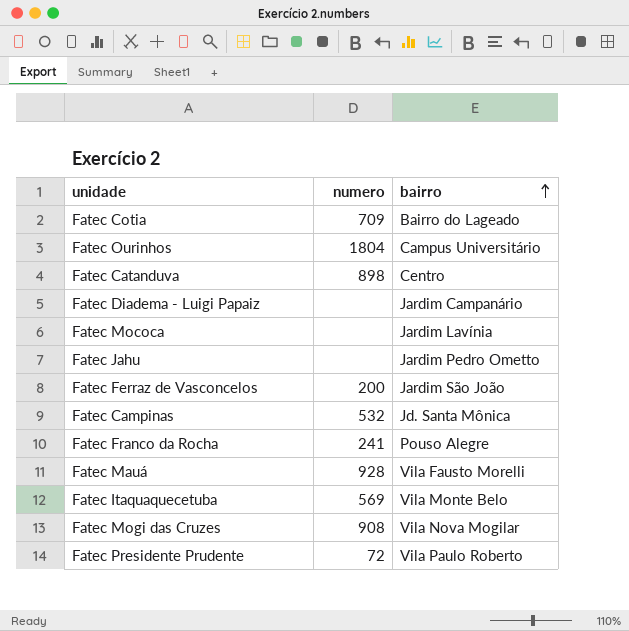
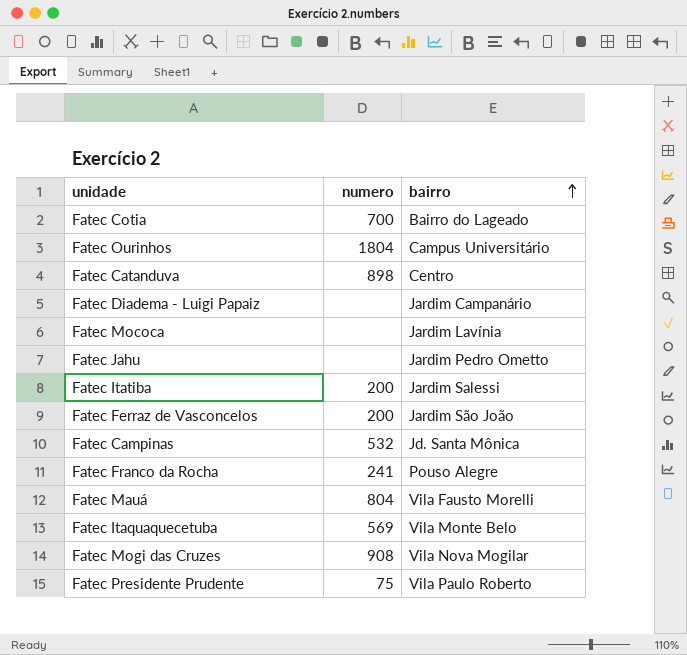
Fatec Cotia | numero: 709 -> 700
row Fatec Itatiba: none -> 200 | Jardim Salessi
Fatec Mauá | numero: 928 -> 804
Fatec Presidente Prudente | numero: 72 -> 75

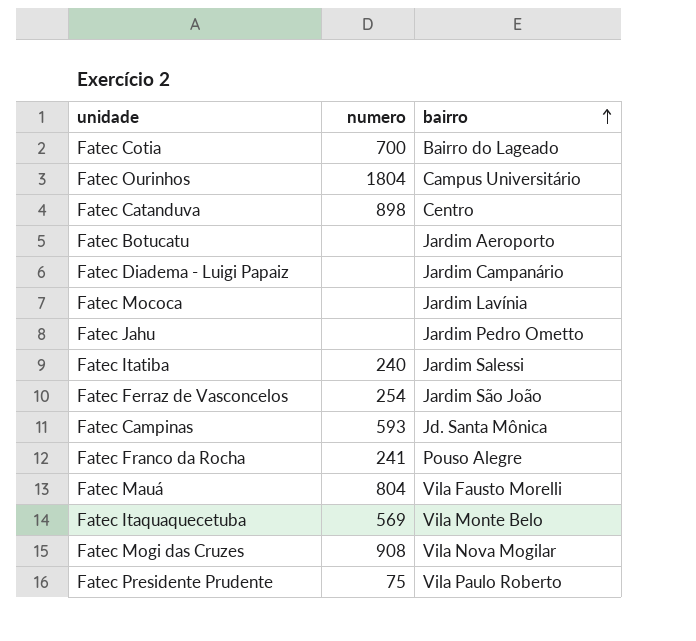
row Fatec Botucatu: none -> none | Jardim Aeroporto
Fatec Itatiba | numero: 200 -> 240
Fatec Ferraz de Vasconcelos | numero: 200 -> 254
Fatec Campinas | numero: 532 -> 593

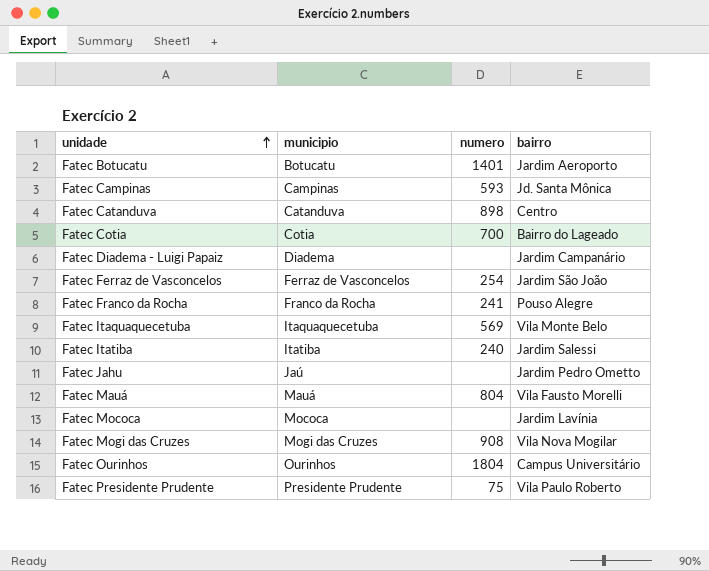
row order: bairro ascending -> unidade ascending
column municipio | position: none -> 2
Fatec Botucatu | numero: none -> 1401

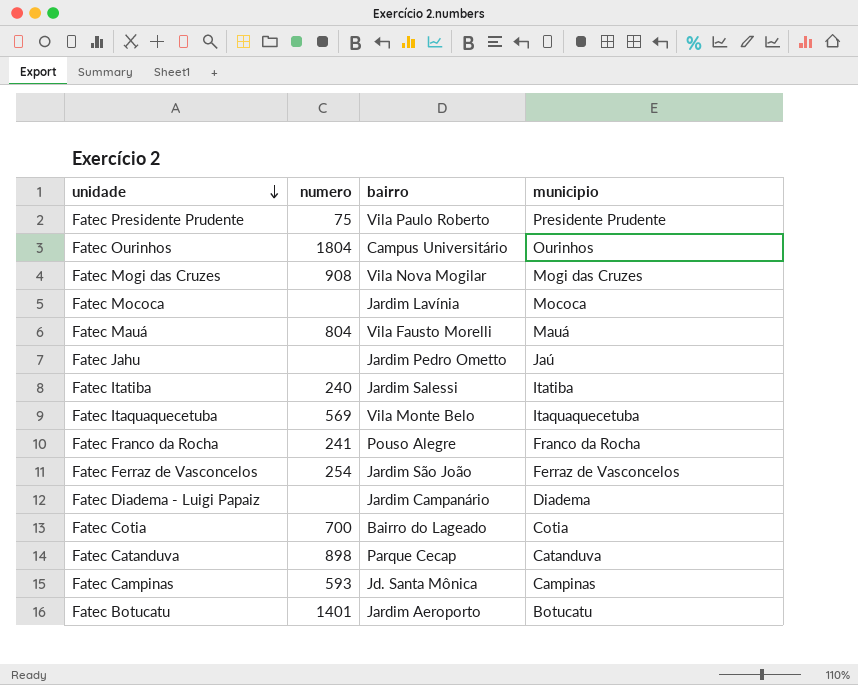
row order: unidade ascending -> unidade descending
column municipio | position: 2 -> 4
Fatec Catanduva | bairro: Centro -> Parque Cecap

